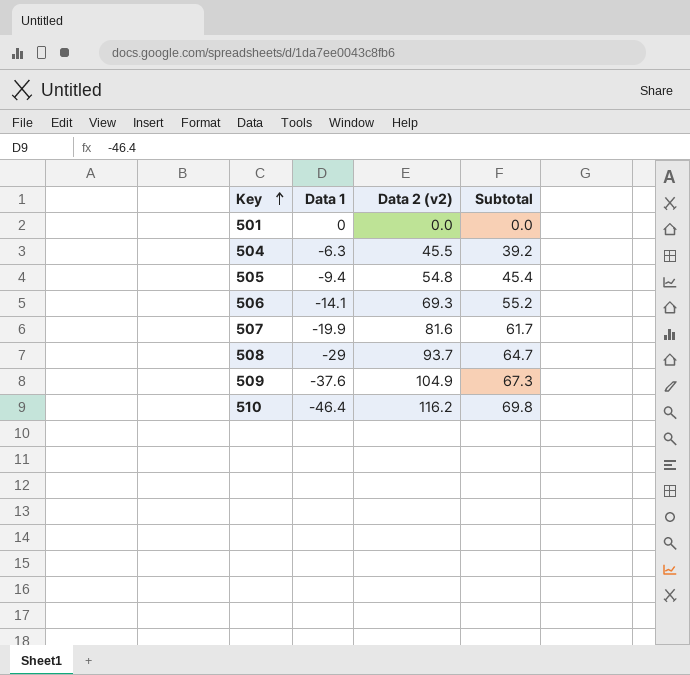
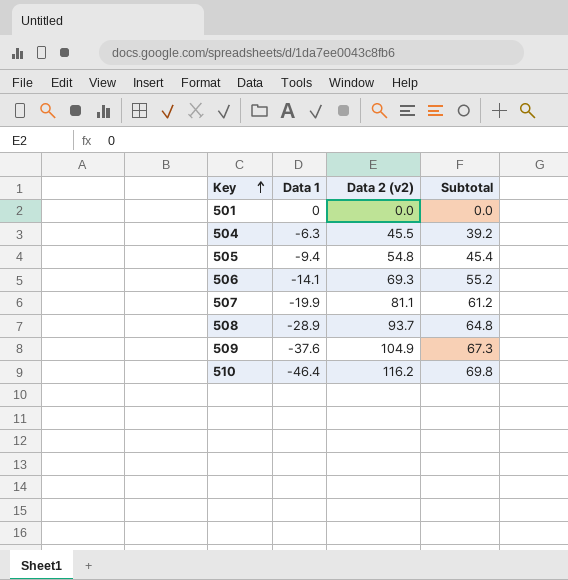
507 | Data 2 (v2): 81.6 -> 81.1
507 | Subtotal: 61.7 -> 61.2
508 | Data 1: -29 -> -28.9
508 | Subtotal: 64.7 -> 64.8

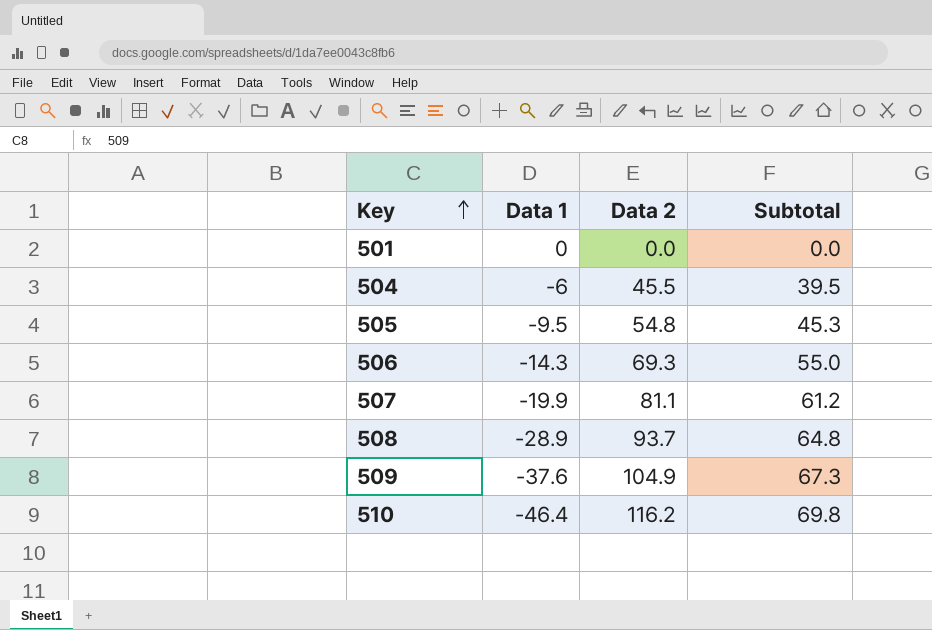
column name: Data 2 (v2) -> Data 2
504 | Data 1: -6.3 -> -6
504 | Subtotal: 39.2 -> 39.5
505 | Data 1: -9.4 -> -9.5
505 | Subtotal: 45.4 -> 45.3
506 | Data 1: -14.1 -> -14.3
506 | Subtotal: 55.2 -> 55.0

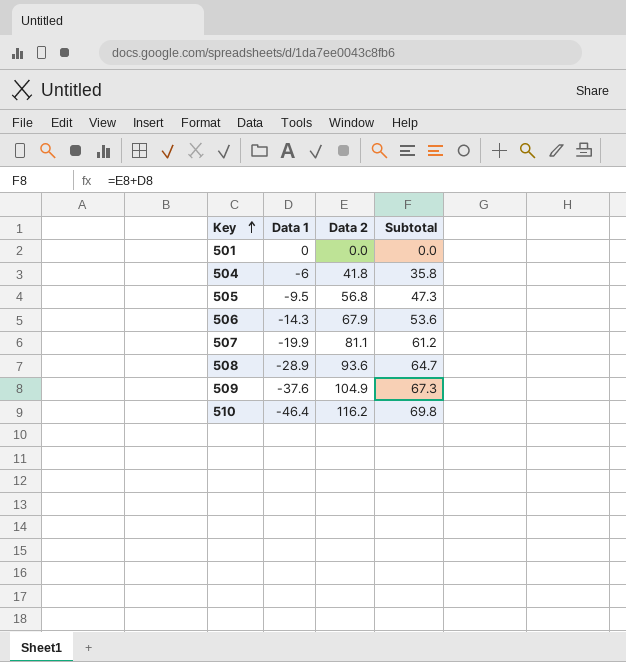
504 | Data 2: 45.5 -> 41.8
504 | Subtotal: 39.5 -> 35.8
505 | Data 2: 54.8 -> 56.8
505 | Subtotal: 45.3 -> 47.3
506 | Data 2: 69.3 -> 67.9
506 | Subtotal: 55.0 -> 53.6
508 | Data 2: 93.7 -> 93.6
508 | Subtotal: 64.8 -> 64.7

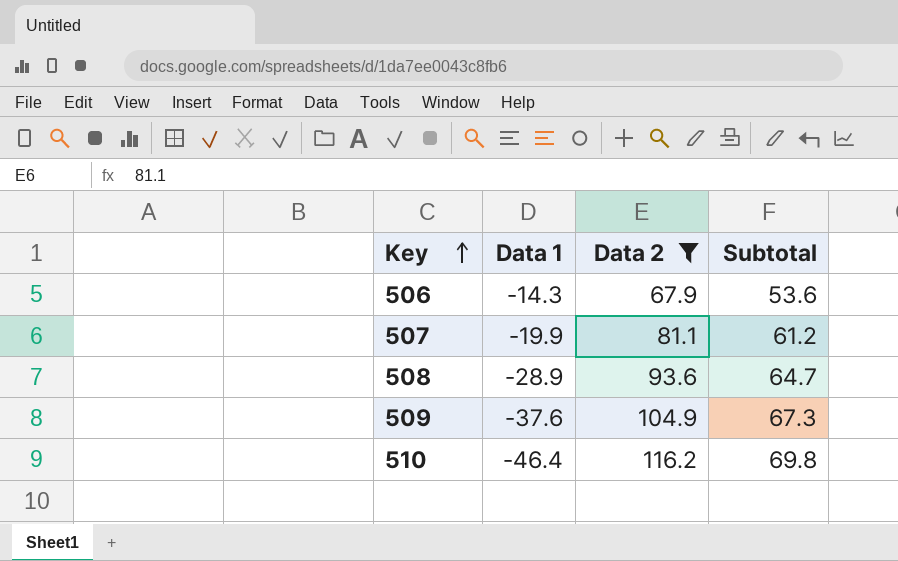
filter: none -> Data 2 >= 67.9

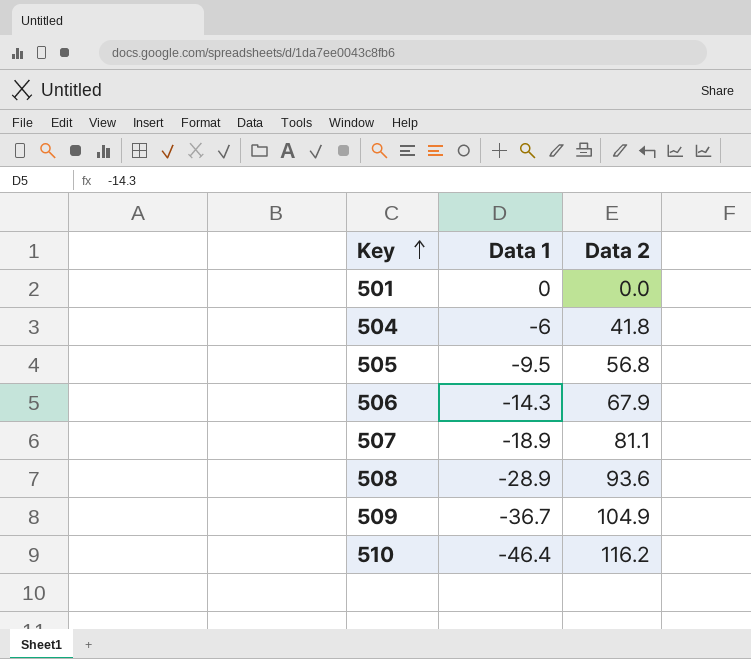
filter: Data 2 >= 67.9 -> none
column Subtotal | formula: [Data 1] + [Data 2] -> none
507 | Data 1: -19.9 -> -18.9
509 | Data 1: -37.6 -> -36.7

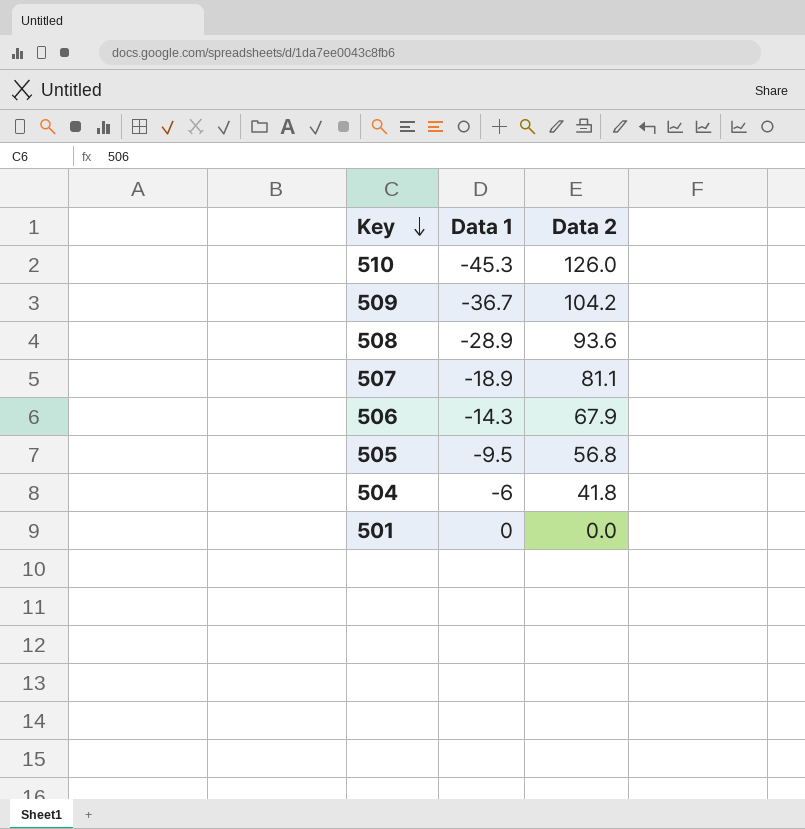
row order: Key ascending -> Key descending
510 | Data 1: -46.4 -> -45.3
510 | Data 2: 116.2 -> 126.0
509 | Data 2: 104.9 -> 104.2

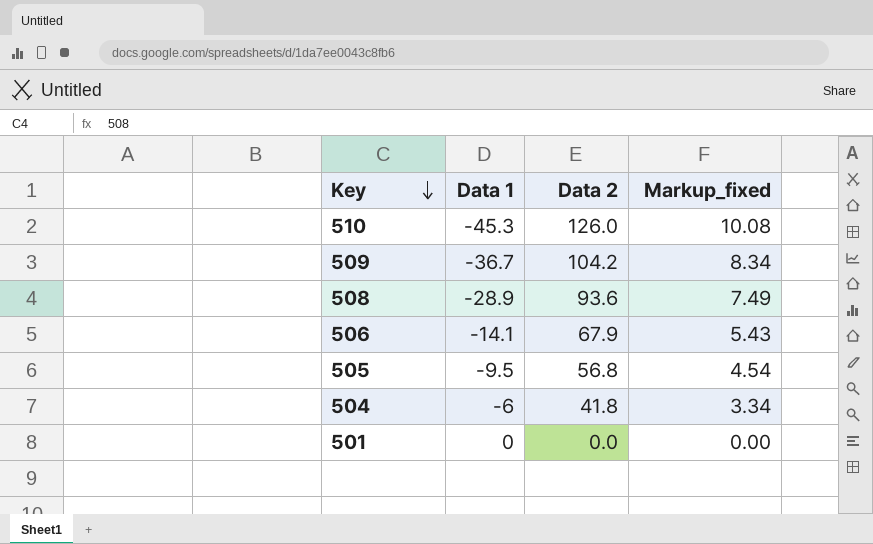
column Markup_fixed | formula: none -> [Data 2] * 0.08
row 507: -18.9 | 81.1 -> none
506 | Data 1: -14.3 -> -14.1

